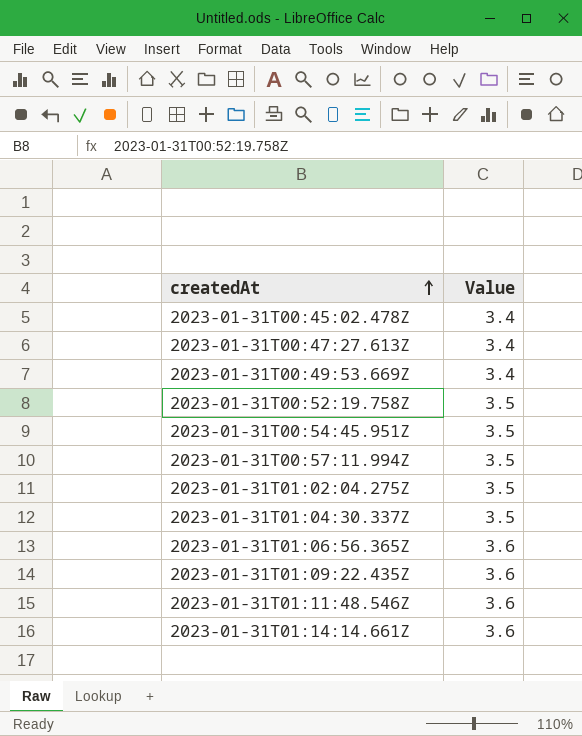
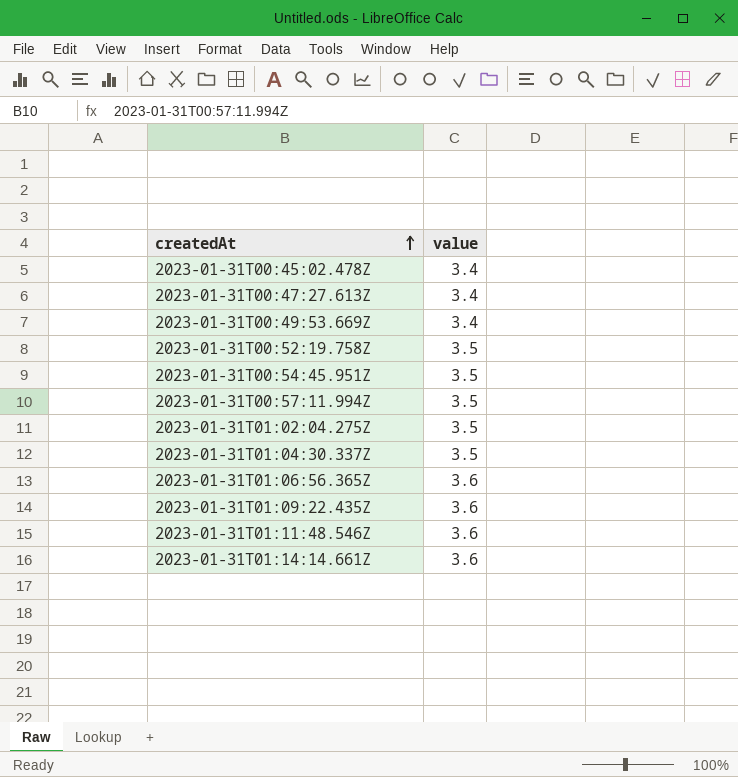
column name: Value -> value

